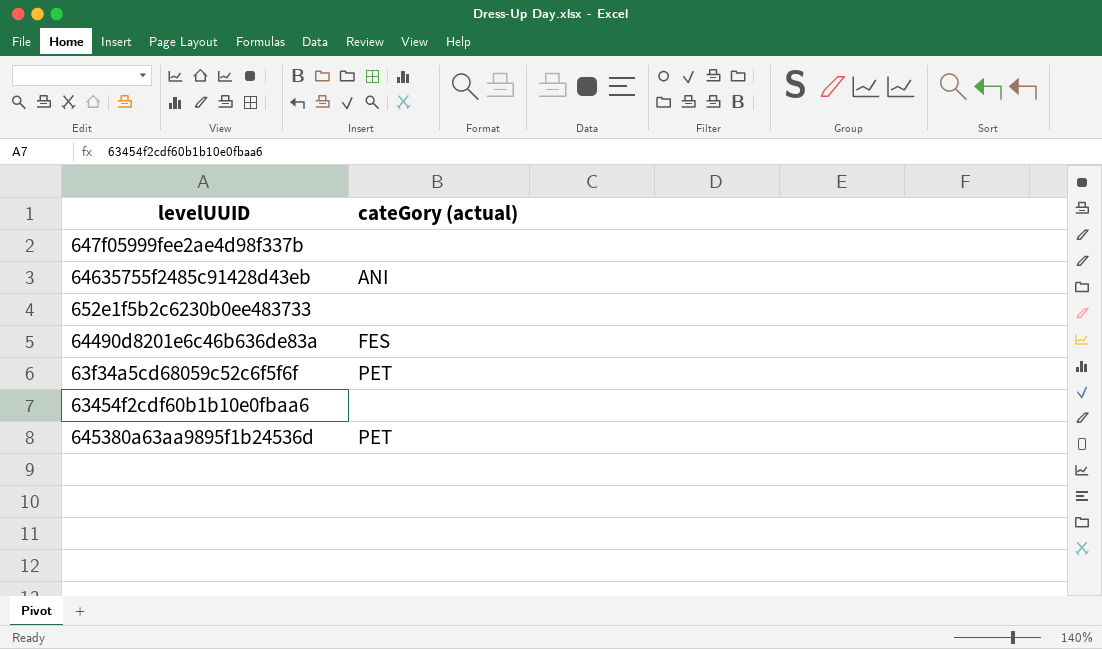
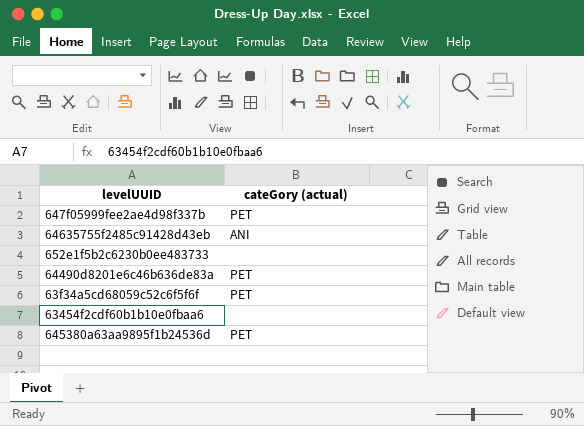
647f05999fee2ae4d98f337b | cateGory (actual): none -> PET
64490d8201e6c46b636de83a | cateGory (actual): FES -> PET

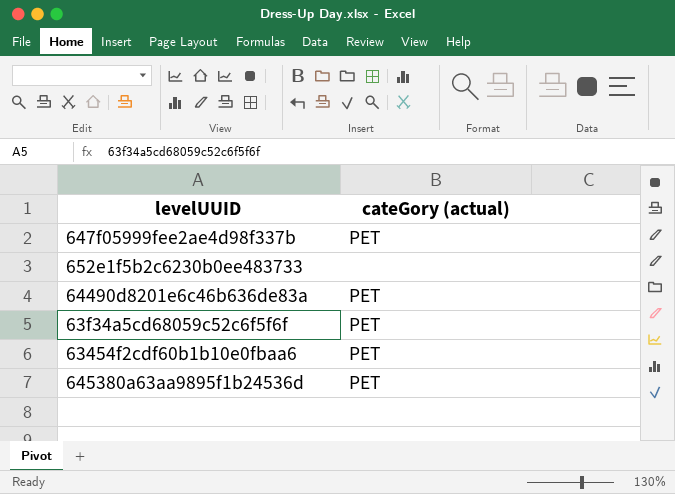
row 64635755f2485c91428d43eb: ANI -> none
63454f2cdf60b1b10e0fbaa6 | cateGory (actual): none -> PET

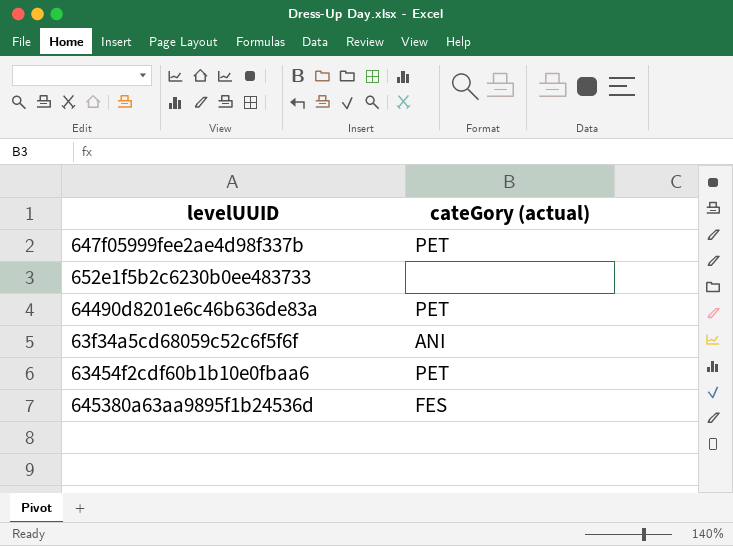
63f34a5cd68059c52c6f5f6f | cateGory (actual): PET -> ANI
645380a63aa9895f1b24536d | cateGory (actual): PET -> FES

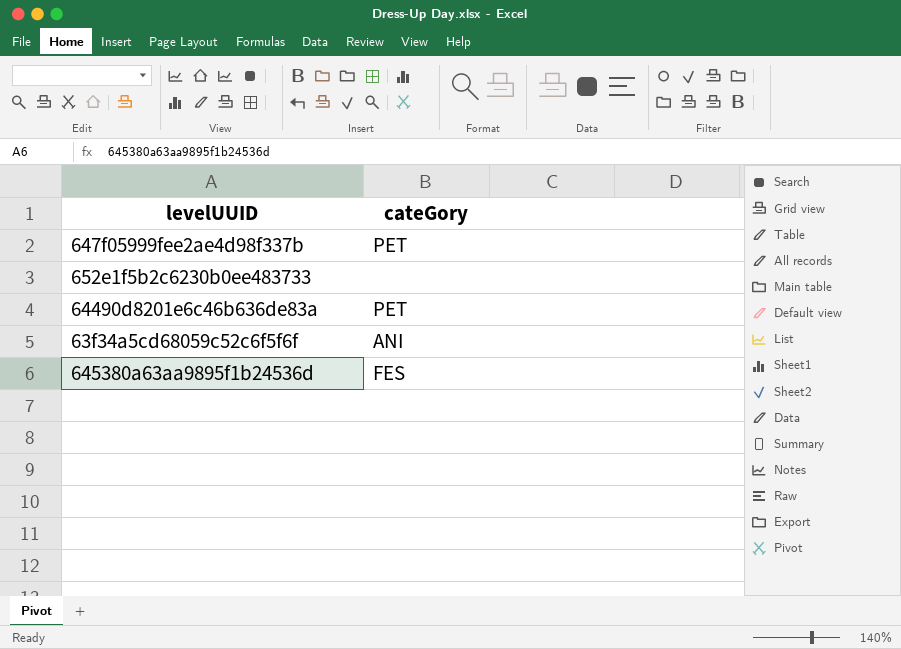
column name: cateGory (actual) -> cateGory
row 63454f2cdf60b1b10e0fbaa6: PET -> none

